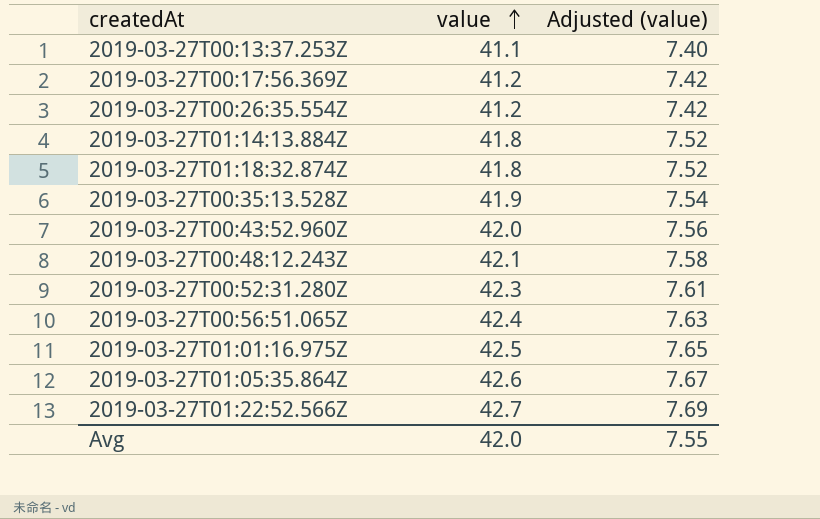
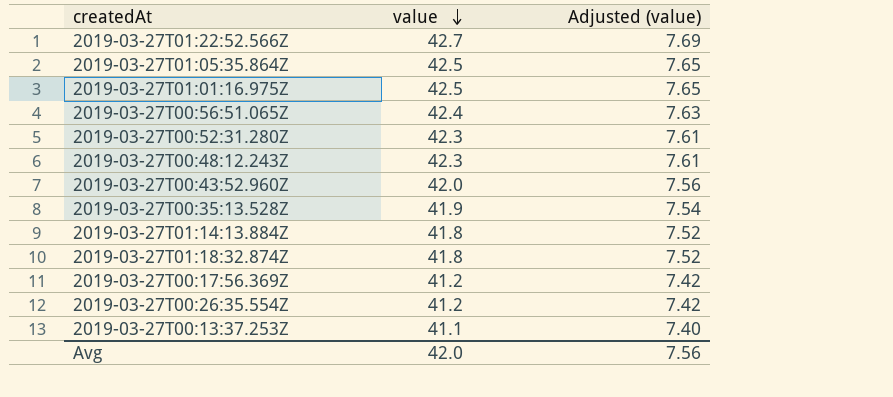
row order: value ascending -> value descending
2019-03-27T01:05:35.864Z | value: 42.6 -> 42.5
2019-03-27T01:05:35.864Z | Adjusted (value): 7.67 -> 7.65
2019-03-27T00:48:12.243Z | value: 42.1 -> 42.3
2019-03-27T00:48:12.243Z | Adjusted (value): 7.58 -> 7.61
Avg | Adjusted (value): 7.55 -> 7.56

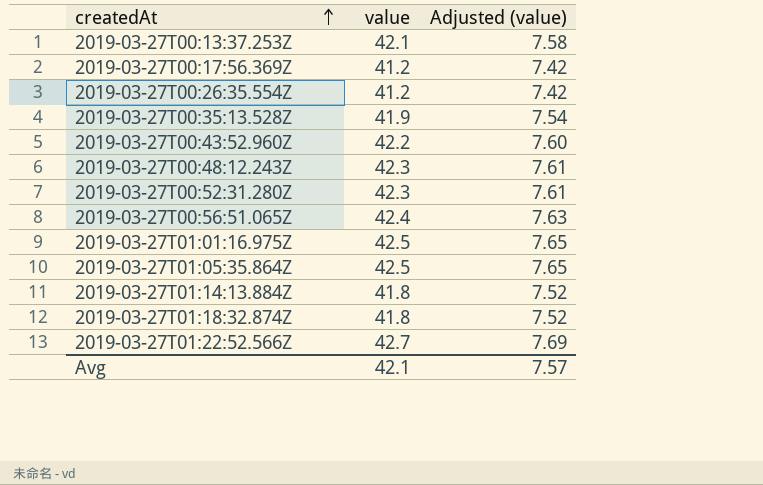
row order: value descending -> createdAt ascending
2019-03-27T00:13:37.253Z | value: 41.1 -> 42.1
2019-03-27T00:13:37.253Z | Adjusted (value): 7.40 -> 7.58
2019-03-27T00:43:52.960Z | value: 42.0 -> 42.2
2019-03-27T00:43:52.960Z | Adjusted (value): 7.56 -> 7.60
Avg | value: 42.0 -> 42.1
Avg | Adjusted (value): 7.56 -> 7.57

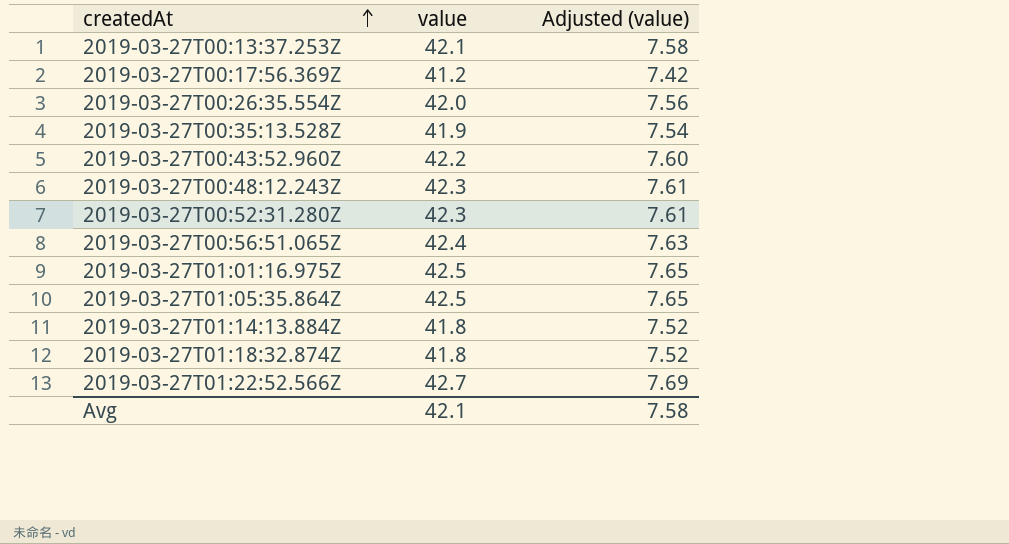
2019-03-27T00:26:35.554Z | value: 41.2 -> 42.0
2019-03-27T00:26:35.554Z | Adjusted (value): 7.42 -> 7.56
Avg | Adjusted (value): 7.57 -> 7.58

